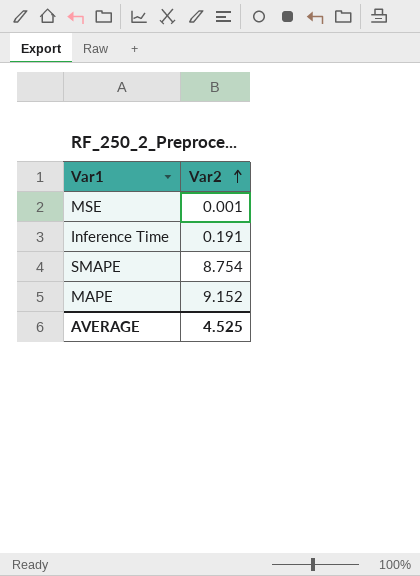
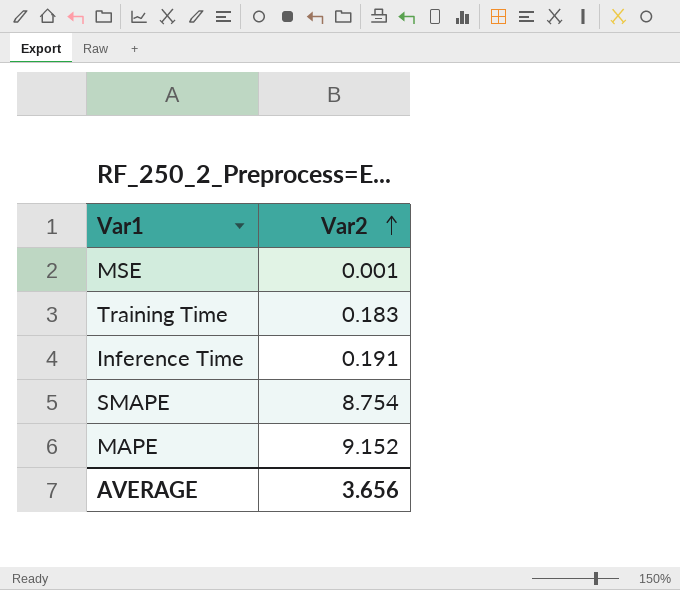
row Training Time: none -> 0.183
AVERAGE | Var2: 4.525 -> 3.656

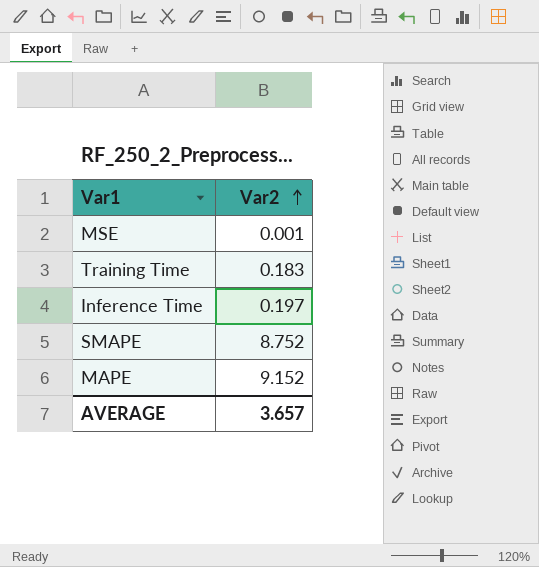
Inference Time | Var2: 0.191 -> 0.197
SMAPE | Var2: 8.754 -> 8.752
AVERAGE | Var2: 3.656 -> 3.657

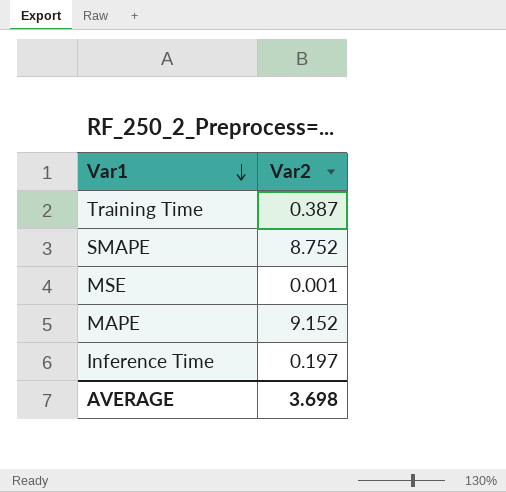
row order: Var2 ascending -> Var1 descending
Training Time | Var2: 0.183 -> 0.387
AVERAGE | Var2: 3.657 -> 3.698

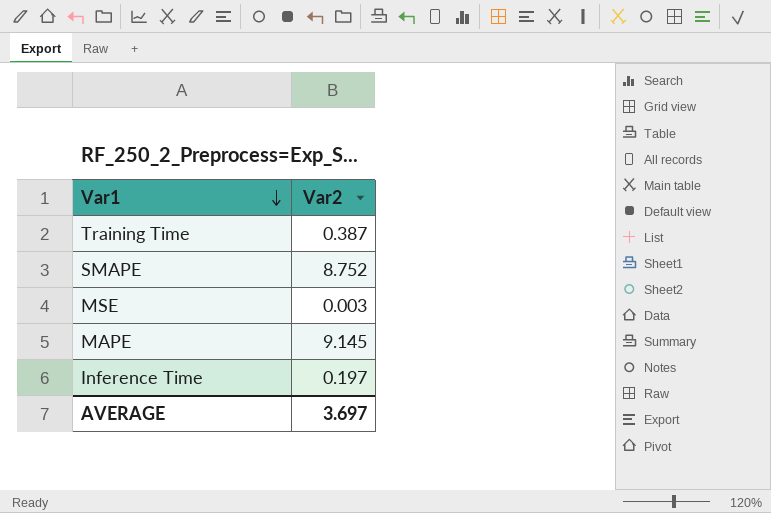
MSE | Var2: 0.001 -> 0.003
MAPE | Var2: 9.152 -> 9.145
AVERAGE | Var2: 3.698 -> 3.697

